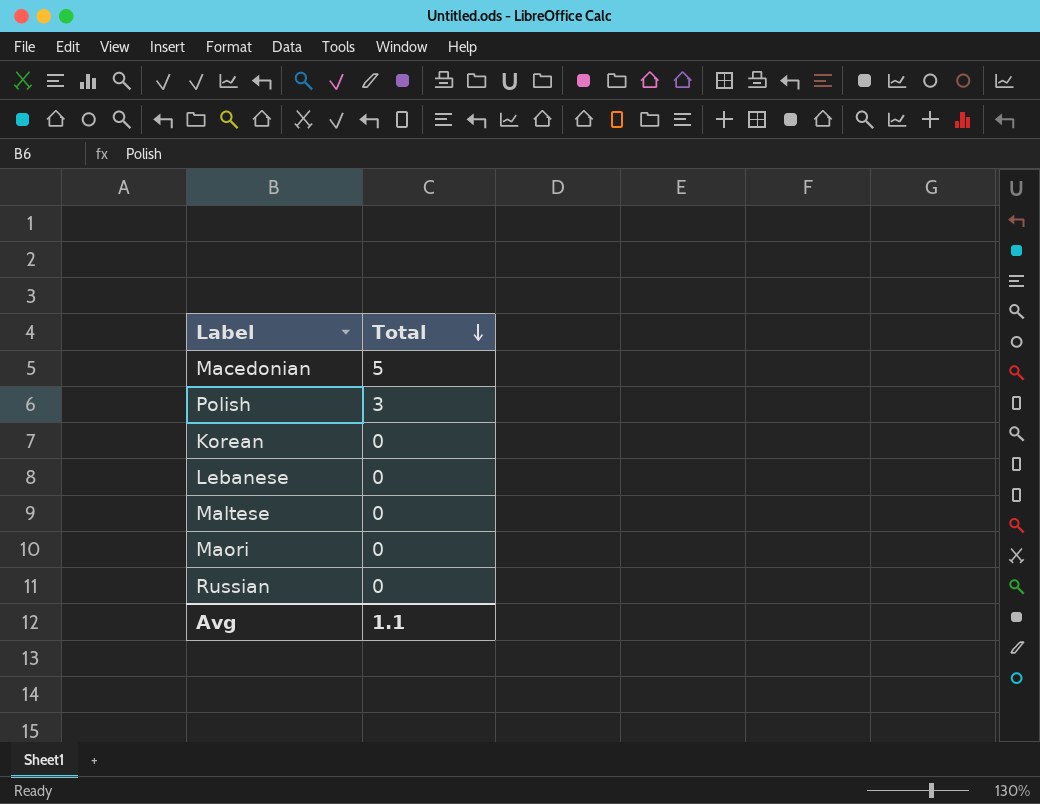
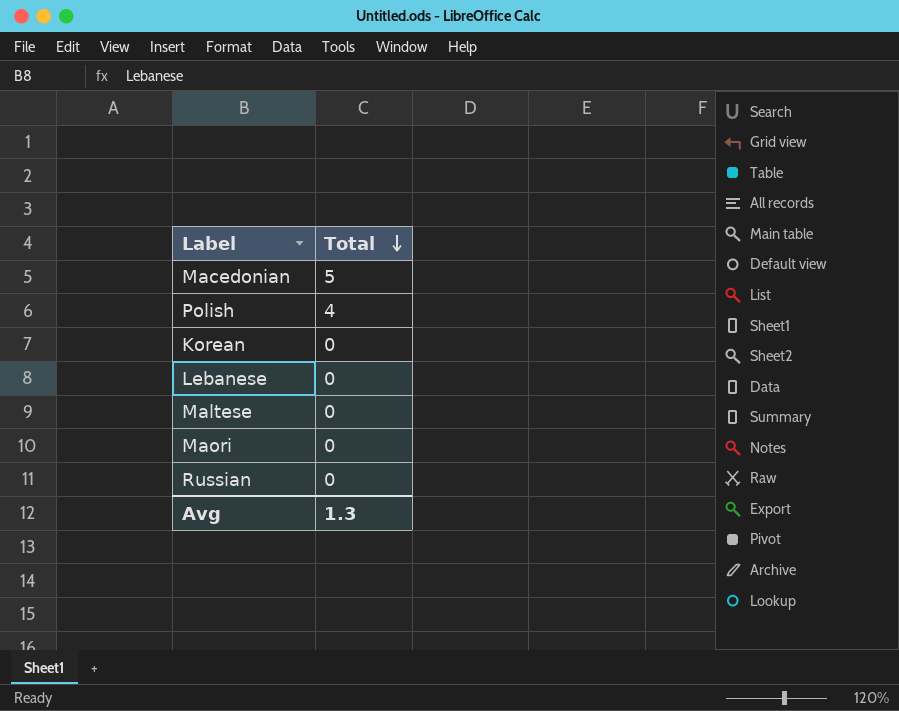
Polish | Total: 3 -> 4
Avg | Total: 1.1 -> 1.3

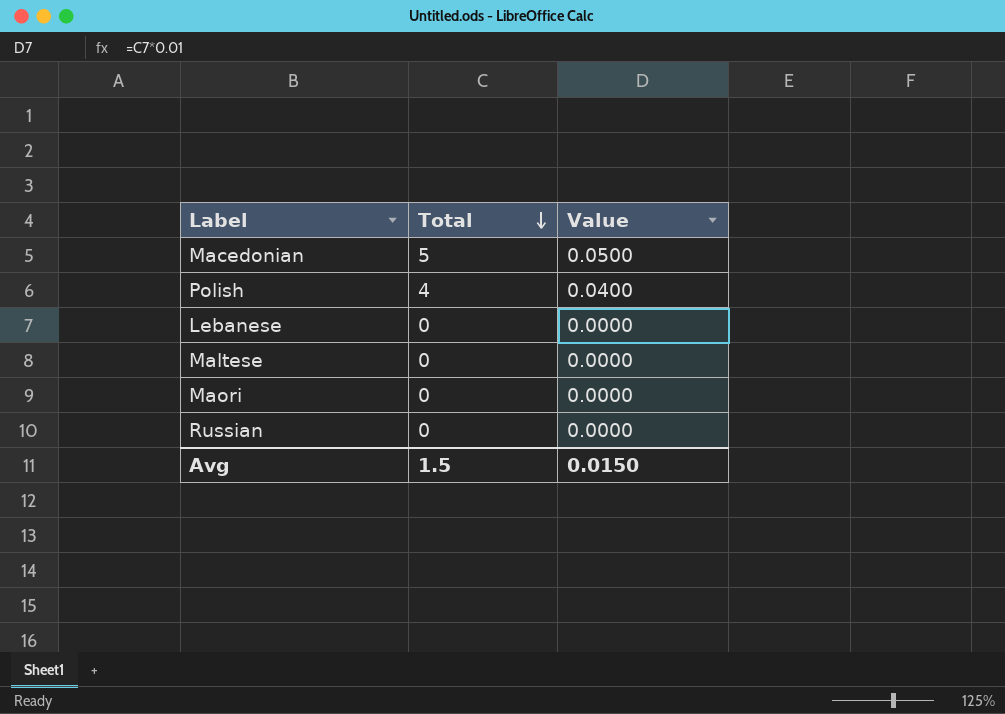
column Value | formula: none -> [Total] * 0.01
row Korean: 0 -> none
Avg | Total: 1.3 -> 1.5

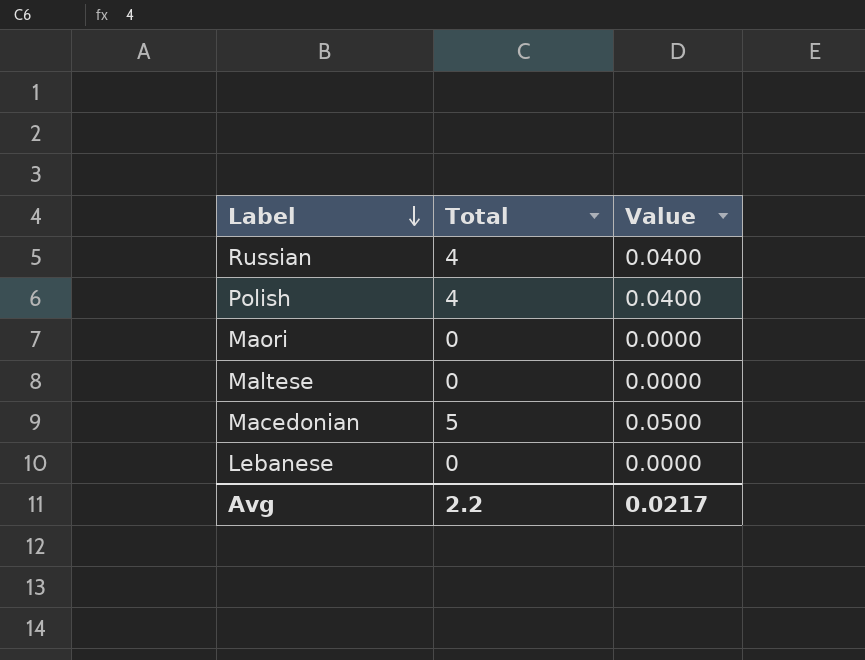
row order: Total descending -> Label descending
Russian | Total: 0 -> 4
Russian | Value: 0.0000 -> 0.0400
Avg | Total: 1.5 -> 2.2
Avg | Value: 0.0150 -> 0.0217

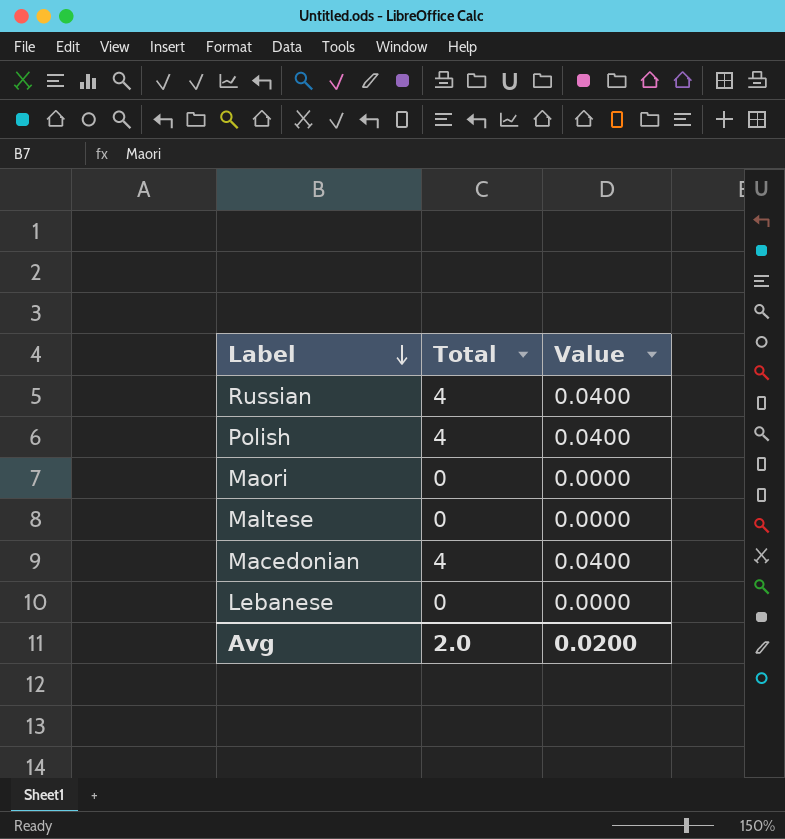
Macedonian | Total: 5 -> 4
Macedonian | Value: 0.0500 -> 0.0400
Avg | Total: 2.2 -> 2.0
Avg | Value: 0.0217 -> 0.0200

